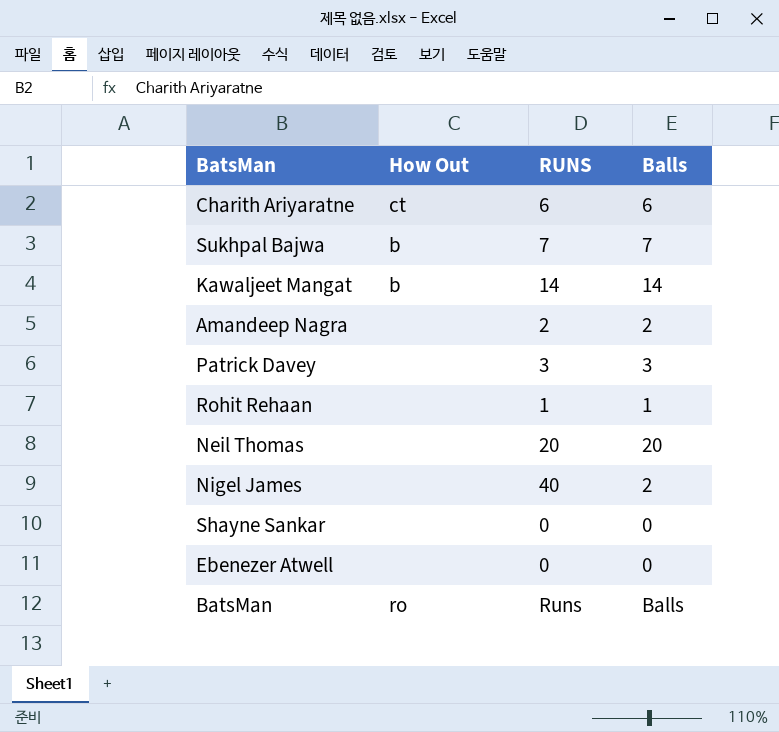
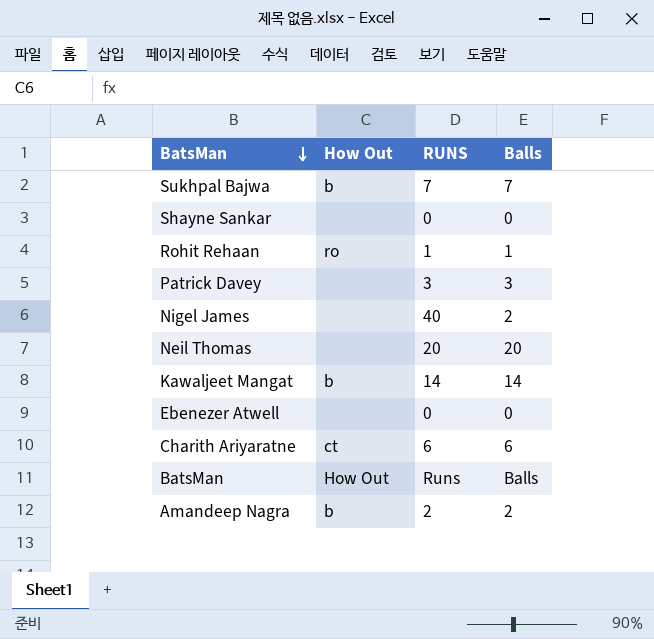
row order: none -> BatsMan descending
Rohit Rehaan | How Out: none -> ro
BatsMan | How Out: ro -> How Out
Amandeep Nagra | How Out: none -> b

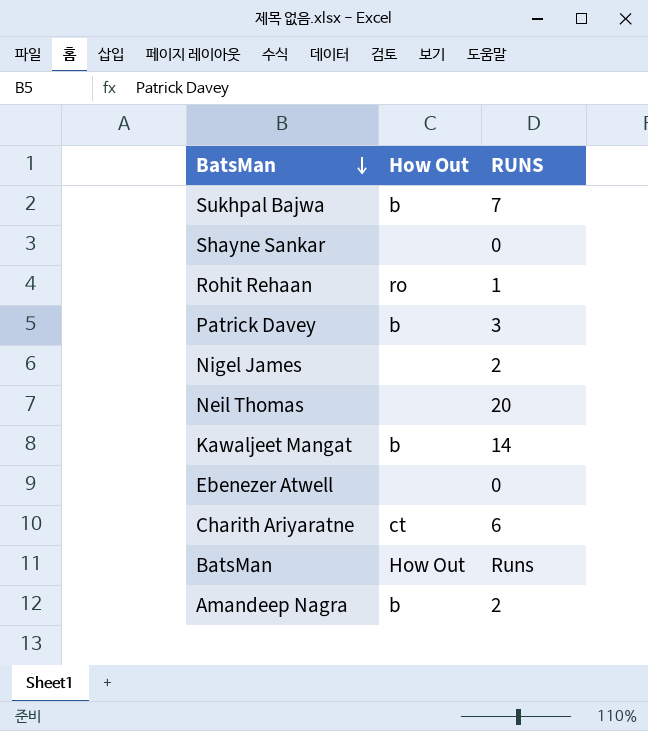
column Balls | position: 4 -> none
Patrick Davey | How Out: none -> b
Nigel James | RUNS: 40 -> 2

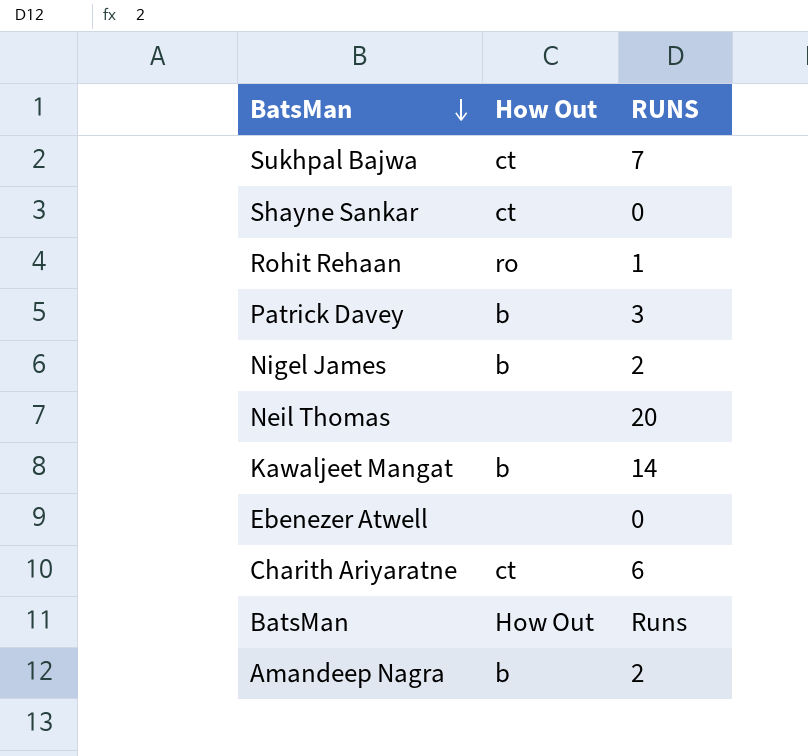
Sukhpal Bajwa | How Out: b -> ct
Shayne Sankar | How Out: none -> ct
Nigel James | How Out: none -> b

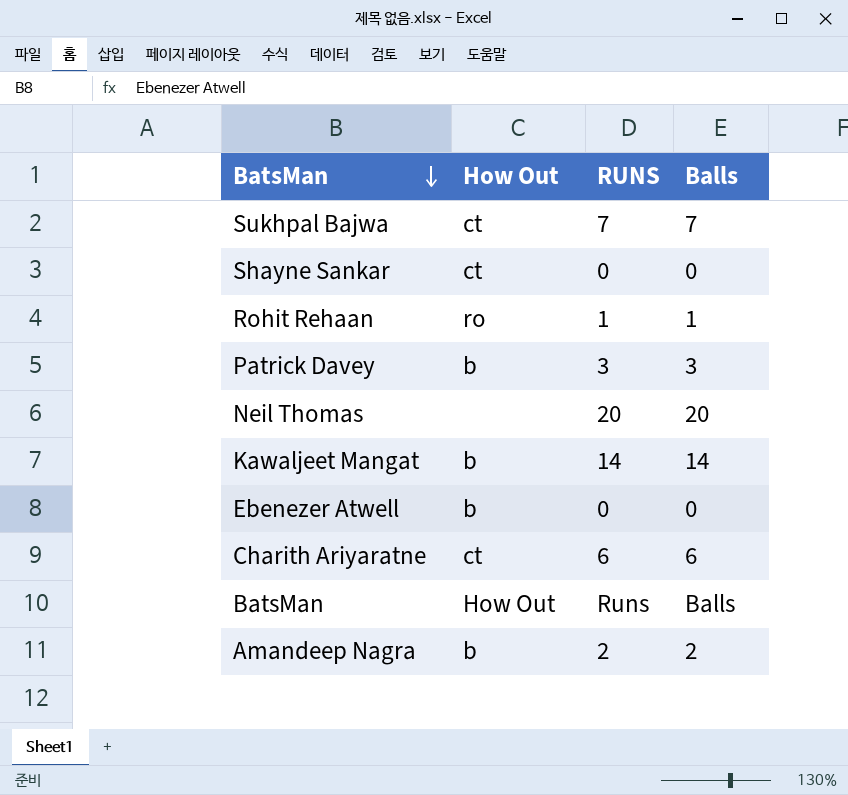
column Balls | position: none -> 4
row Nigel James: b | 2 -> none
Ebenezer Atwell | How Out: none -> b

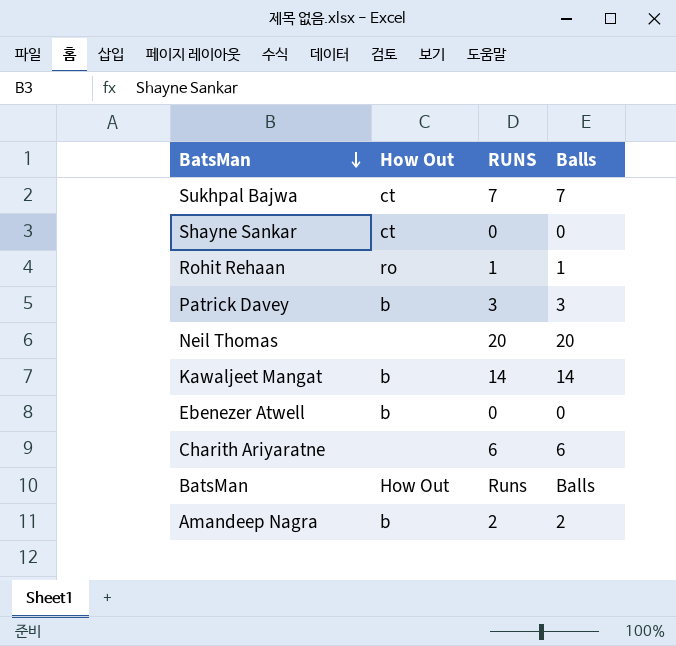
Charith Ariyaratne | How Out: ct -> none

